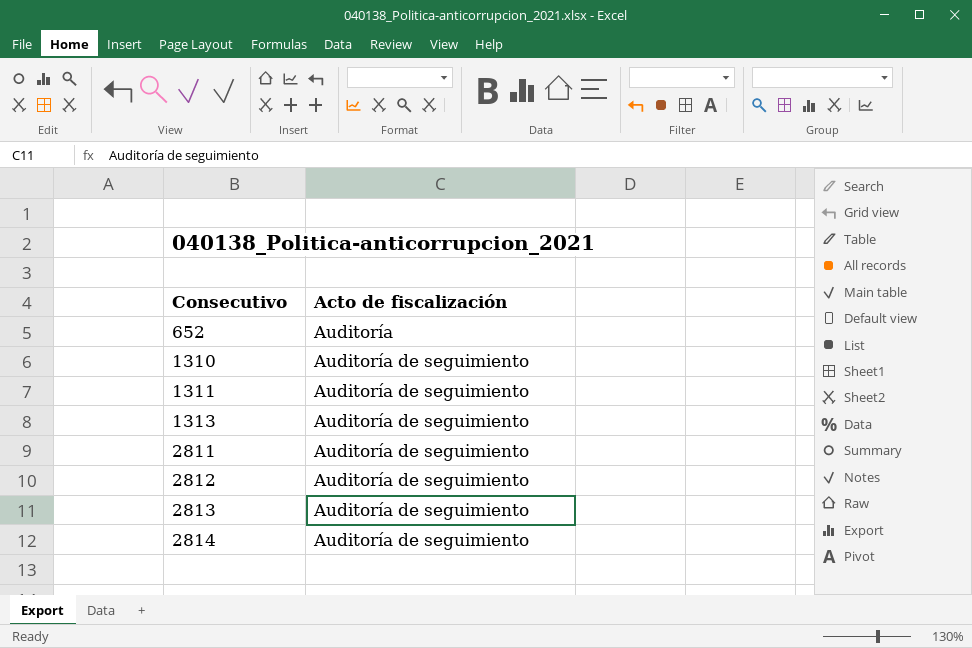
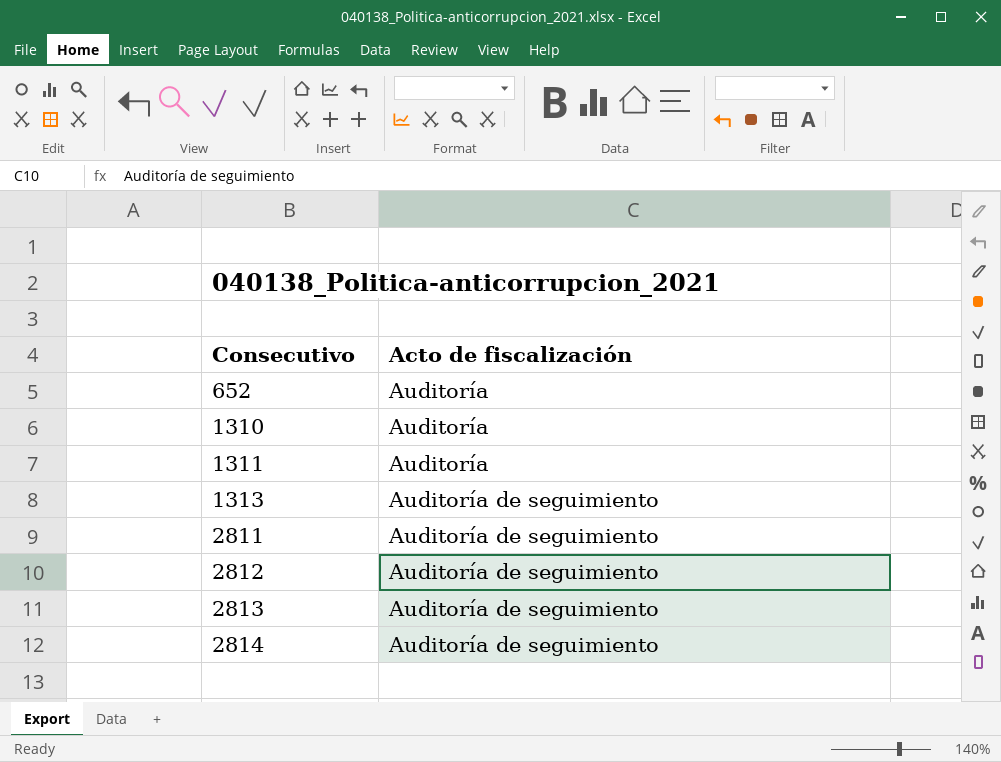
1310 | Acto de fiscalización: Auditoría de seguimiento -> Auditoría
1311 | Acto de fiscalización: Auditoría de seguimiento -> Auditoría

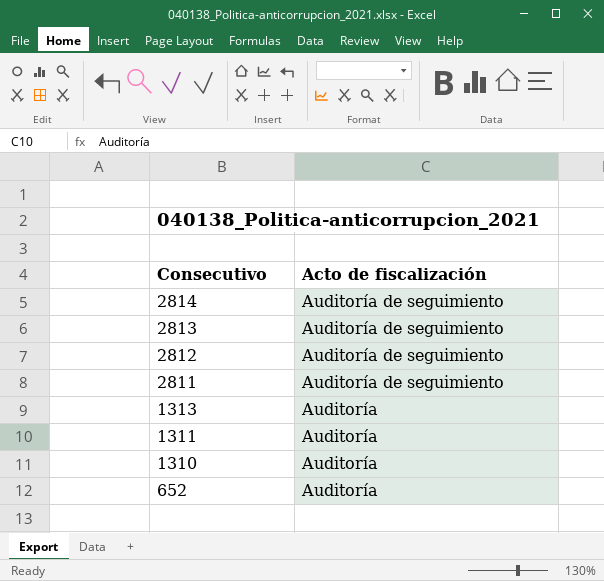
row order: Consecutivo ascending -> Consecutivo descending
1313 | Acto de fiscalización: Auditoría de seguimiento -> Auditoría

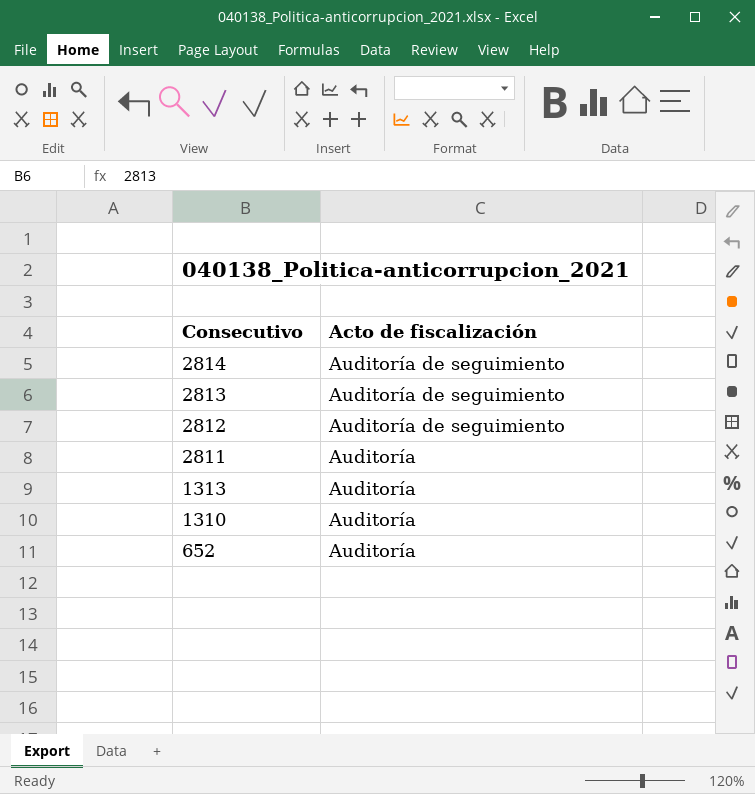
row 1311: Auditoría -> none
2811 | Acto de fiscalización: Auditoría de seguimiento -> Auditoría

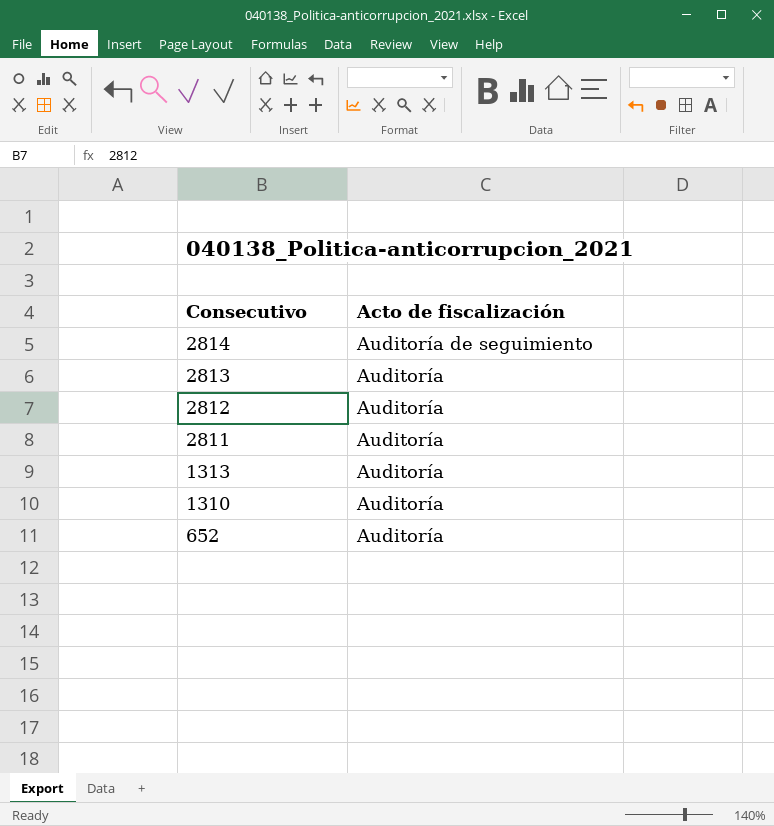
2813 | Acto de fiscalización: Auditoría de seguimiento -> Auditoría
2812 | Acto de fiscalización: Auditoría de seguimiento -> Auditoría

